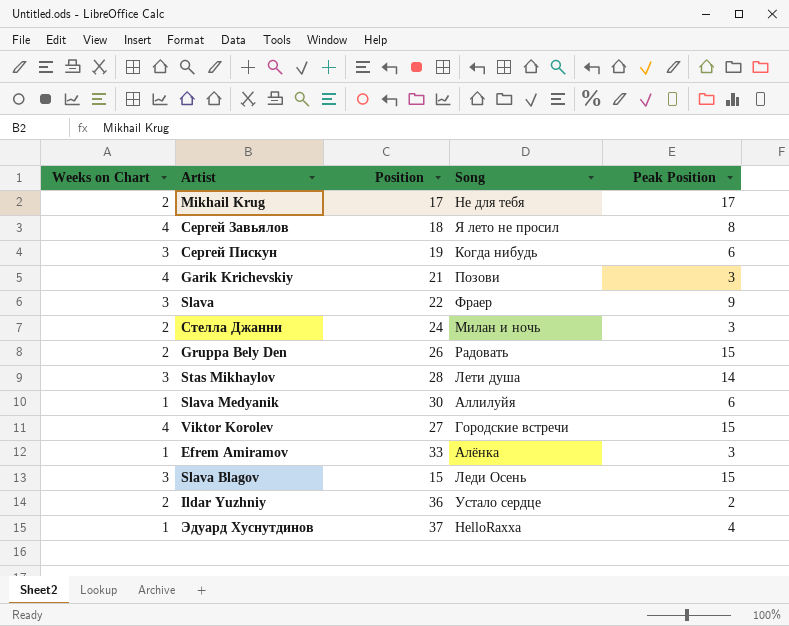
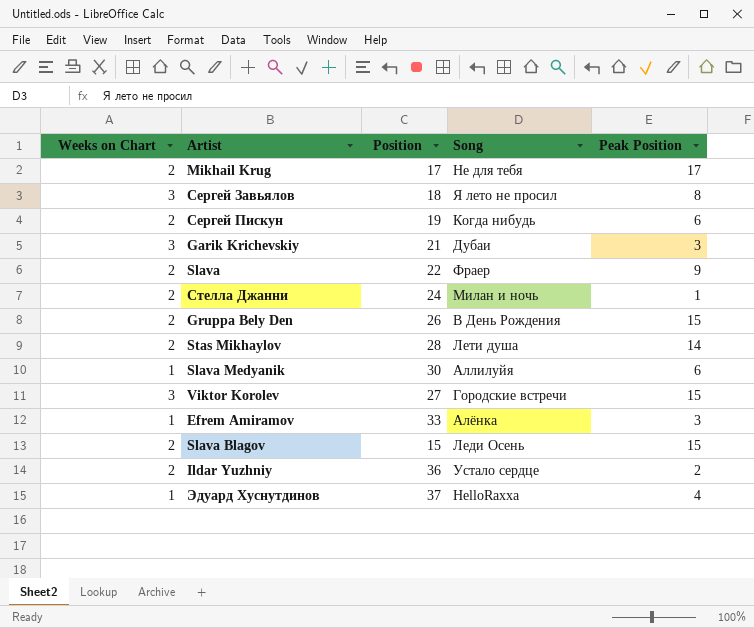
Сергей Завьялов | Weeks on Chart: 4 -> 3
Сергей Пискун | Weeks on Chart: 3 -> 2
Garik Krichevskiy | Weeks on Chart: 4 -> 3
Garik Krichevskiy | Song: Позови -> Дубаи
Slava | Weeks on Chart: 3 -> 2
Стелла Джанни | Peak Position: 3 -> 1
Gruppa Bely Den | Song: Радовать -> В День Рождения
Stas Mikhaylov | Weeks on Chart: 3 -> 2
Viktor Korolev | Weeks on Chart: 4 -> 3
Slava Blagov | Weeks on Chart: 3 -> 2

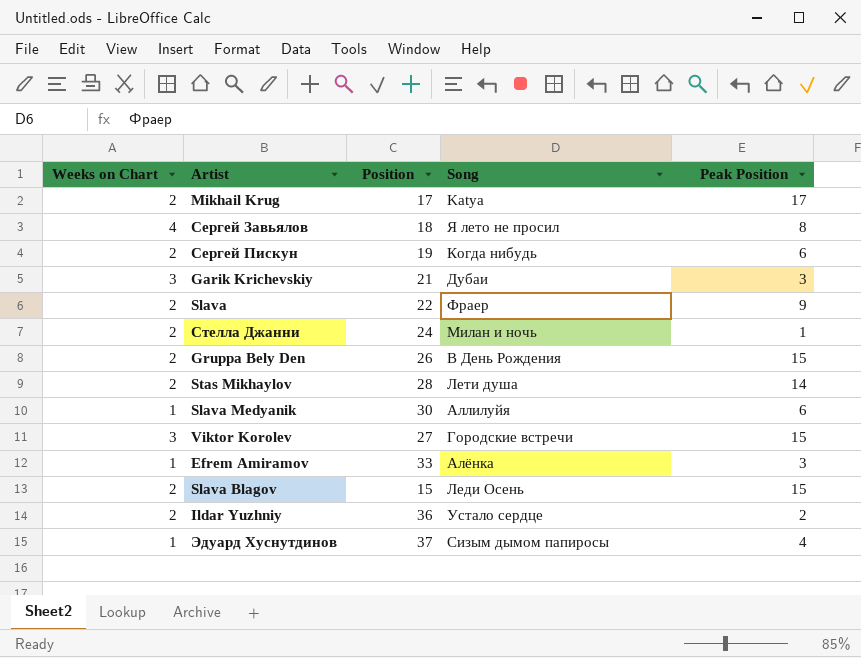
Mikhail Krug | Song: Не для тебя -> Katya
Сергей Завьялов | Weeks on Chart: 3 -> 4
Эдуард Хуснутдинов | Song: HelloRaxxa -> Сизым дымом папиросы

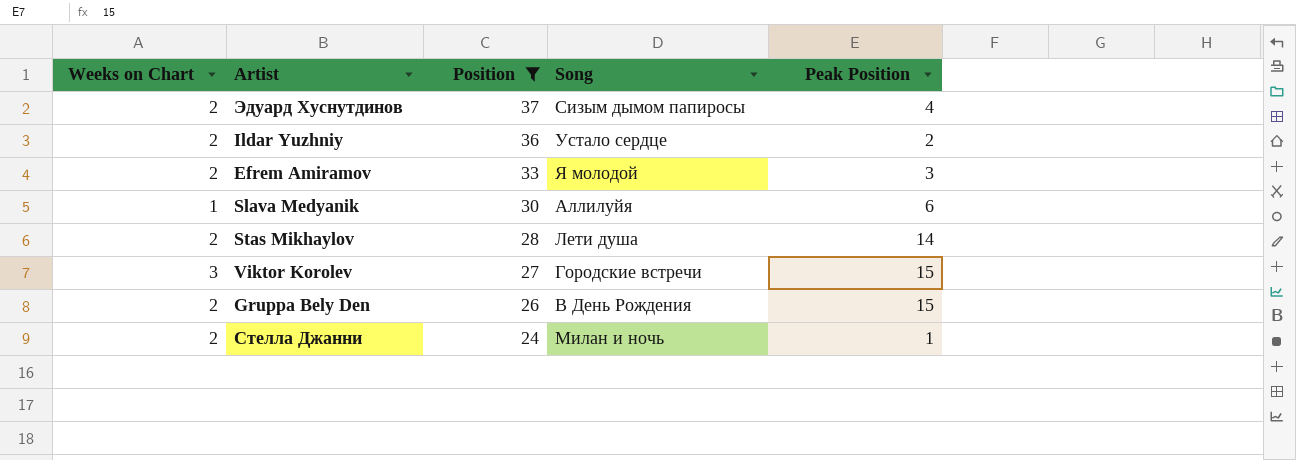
filter: none -> Position >= 24
row order: none -> Position descending
Эдуард Хуснутдинов | Weeks on Chart: 1 -> 2
Efrem Amiramov | Weeks on Chart: 1 -> 2
Efrem Amiramov | Song: Алёнка -> Я молодой

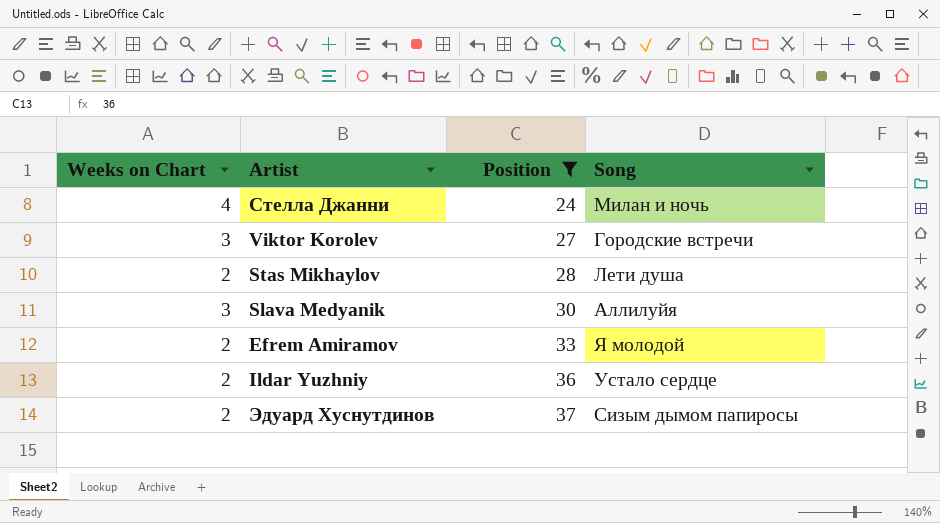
row order: Position descending -> Position ascending
column Peak Position | position: 5 -> none
row Gruppa Bely Den: 2 | 26 | В День Рождения | 15 -> none
Стелла Джанни | Weeks on Chart: 2 -> 4
Slava Medyanik | Weeks on Chart: 1 -> 3

